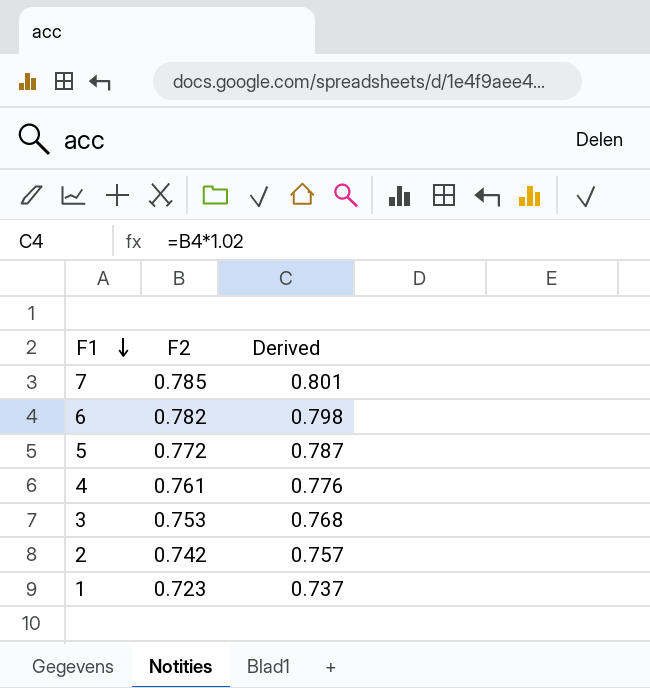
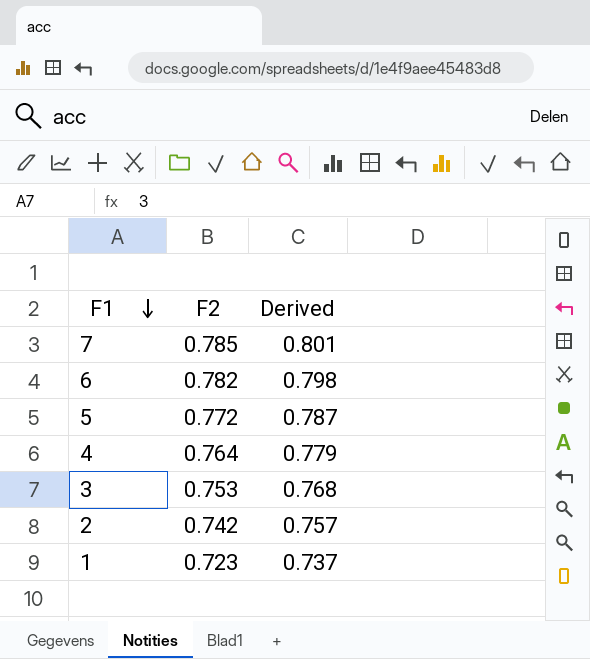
4 | F2: 0.761 -> 0.764
4 | Derived: 0.776 -> 0.779

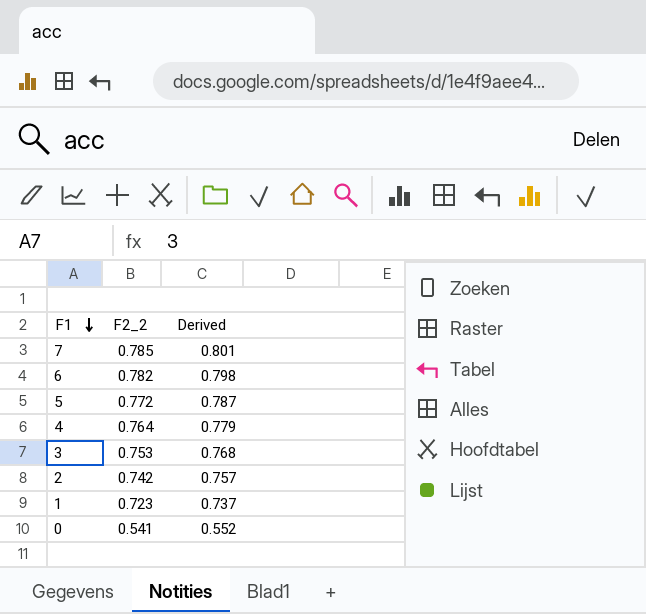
column name: F2 -> F2_2
row 0: none -> 0.541 | 0.552

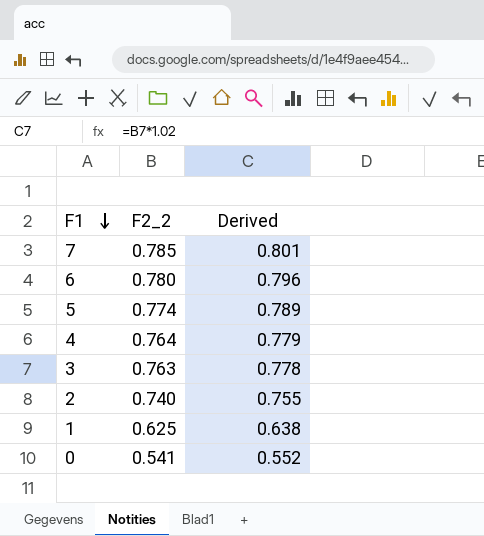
6 | F2_2: 0.782 -> 0.780
6 | Derived: 0.798 -> 0.796
5 | F2_2: 0.772 -> 0.774
5 | Derived: 0.787 -> 0.789
3 | F2_2: 0.753 -> 0.763
3 | Derived: 0.768 -> 0.778
2 | F2_2: 0.742 -> 0.740
2 | Derived: 0.757 -> 0.755
1 | F2_2: 0.723 -> 0.625
1 | Derived: 0.737 -> 0.638

